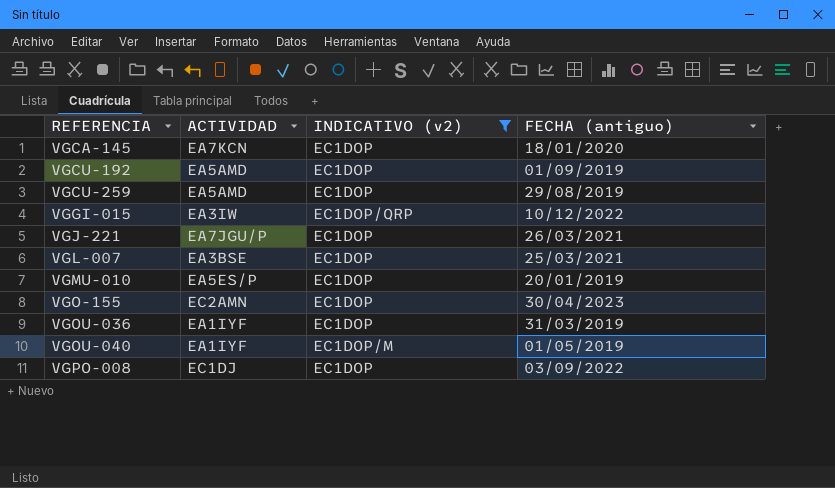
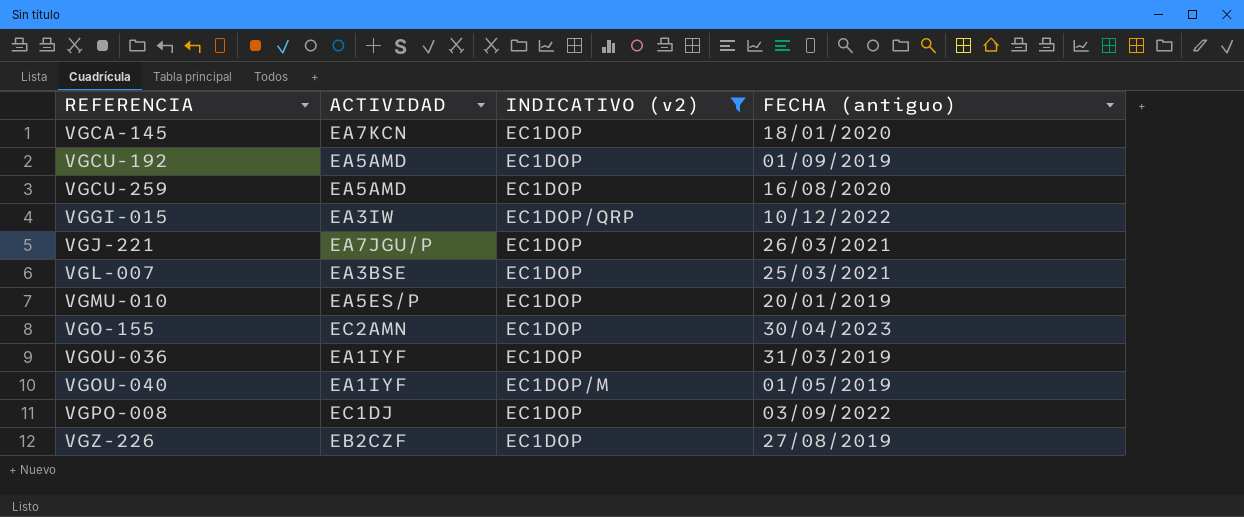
VGCU-259 | FECHA (antiguo): 29/08/2019 -> 16/08/2020
row VGZ-226: none -> EB2CZF | EC1DOP | 27/08/2019

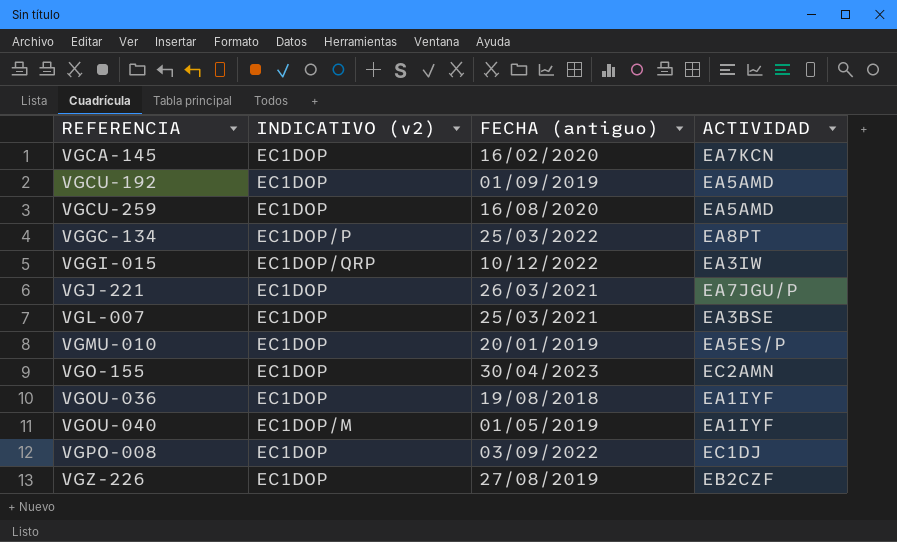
filter: INDICATIVO (v2) != EC1DOP/P -> none
column ACTIVIDAD | position: 2 -> 4
VGCA-145 | FECHA (antiguo): 18/01/2020 -> 16/02/2020
VGOU-036 | FECHA (antiguo): 31/03/2019 -> 19/08/2018

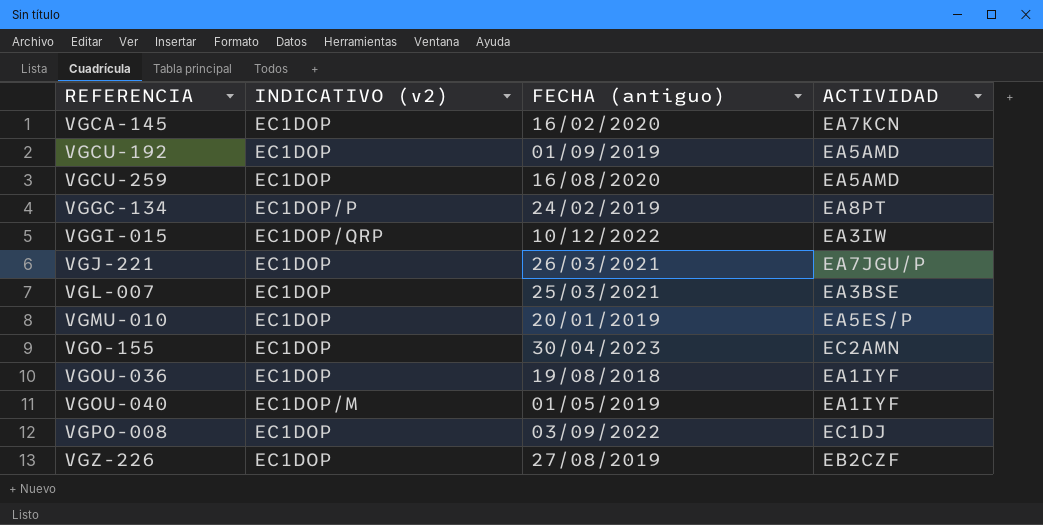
VGGC-134 | FECHA (antiguo): 25/03/2022 -> 24/02/2019

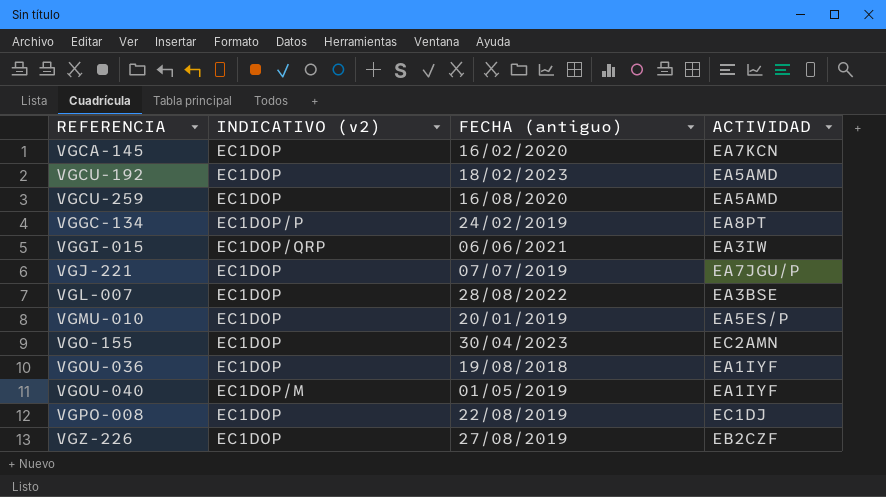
VGCU-192 | FECHA (antiguo): 01/09/2019 -> 18/02/2023
VGGI-015 | FECHA (antiguo): 10/12/2022 -> 06/06/2021
VGJ-221 | FECHA (antiguo): 26/03/2021 -> 07/07/2019
VGL-007 | FECHA (antiguo): 25/03/2021 -> 28/08/2022
VGPO-008 | FECHA (antiguo): 03/09/2022 -> 22/08/2019

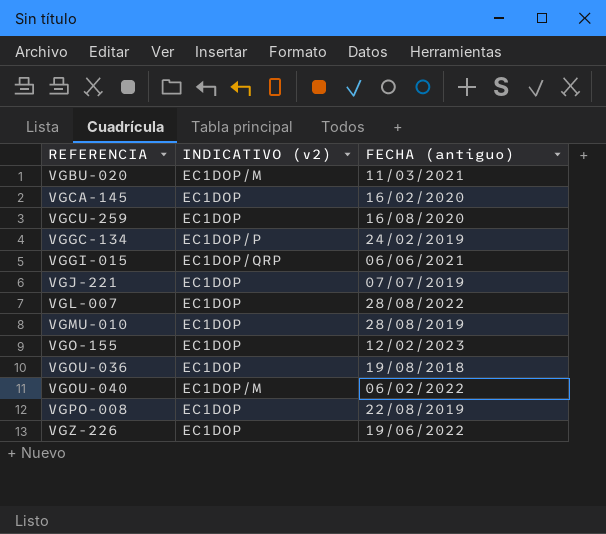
column ACTIVIDAD | position: 4 -> none
row VGCU-192: EC1DOP | 18/02/2023 | EA5AMD -> none
row VGBU-020: none -> EC1DOP/M | 11/03/2021
VGMU-010 | FECHA (antiguo): 20/01/2019 -> 28/08/2019
VGO-155 | FECHA (antiguo): 30/04/2023 -> 12/02/2023
VGOU-040 | FECHA (antiguo): 01/05/2019 -> 06/02/2022
VGZ-226 | FECHA (antiguo): 27/08/2019 -> 19/06/2022

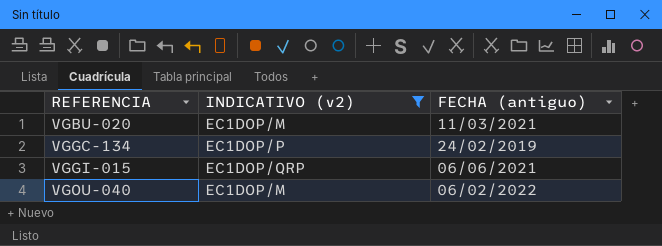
filter: none -> INDICATIVO (v2) != EC1DOP

